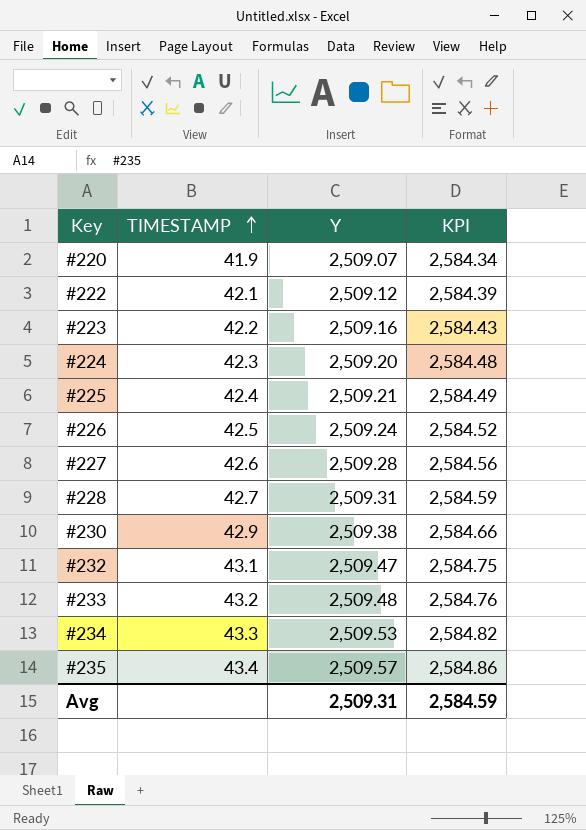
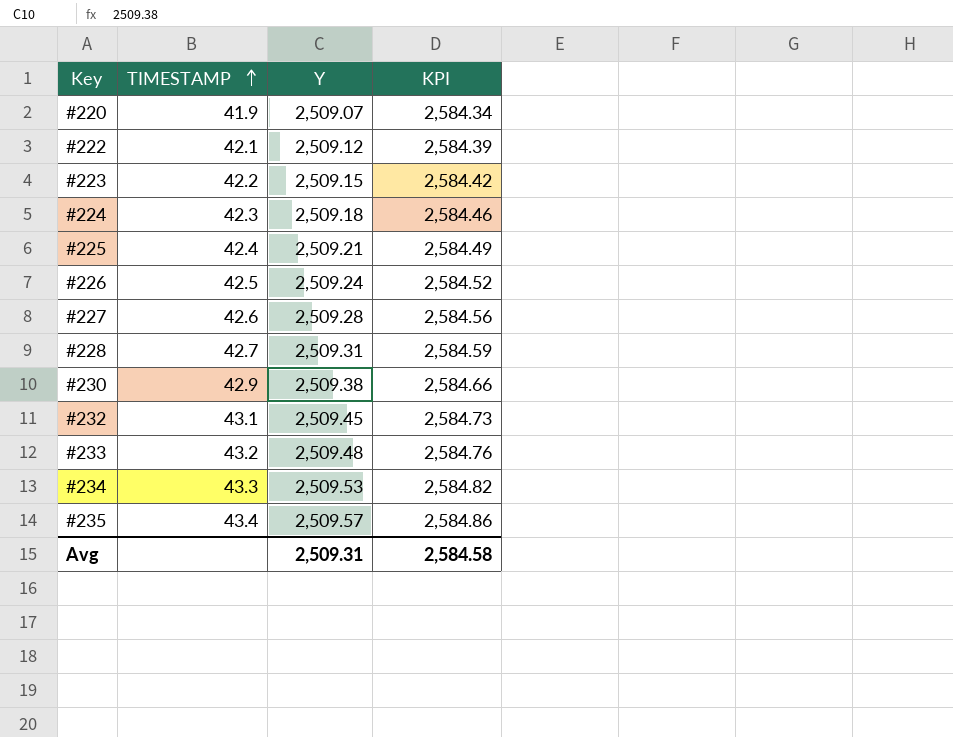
#223 | Y: 2,509.16 -> 2,509.15
#223 | KPI: 2,584.43 -> 2,584.42
#224 | Y: 2,509.20 -> 2,509.18
#224 | KPI: 2,584.48 -> 2,584.46
#232 | Y: 2,509.47 -> 2,509.45
#232 | KPI: 2,584.75 -> 2,584.73
Avg | KPI: 2,584.59 -> 2,584.58

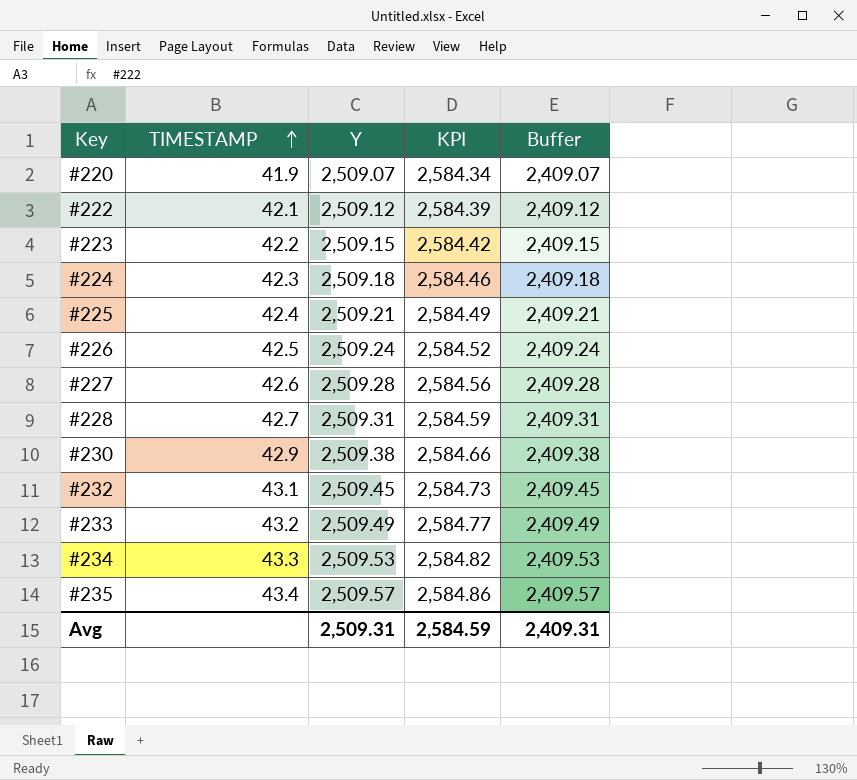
column Buffer | formula: none -> [Y] - 100
#233 | Y: 2,509.48 -> 2,509.49
#233 | KPI: 2,584.76 -> 2,584.77
Avg | KPI: 2,584.58 -> 2,584.59

